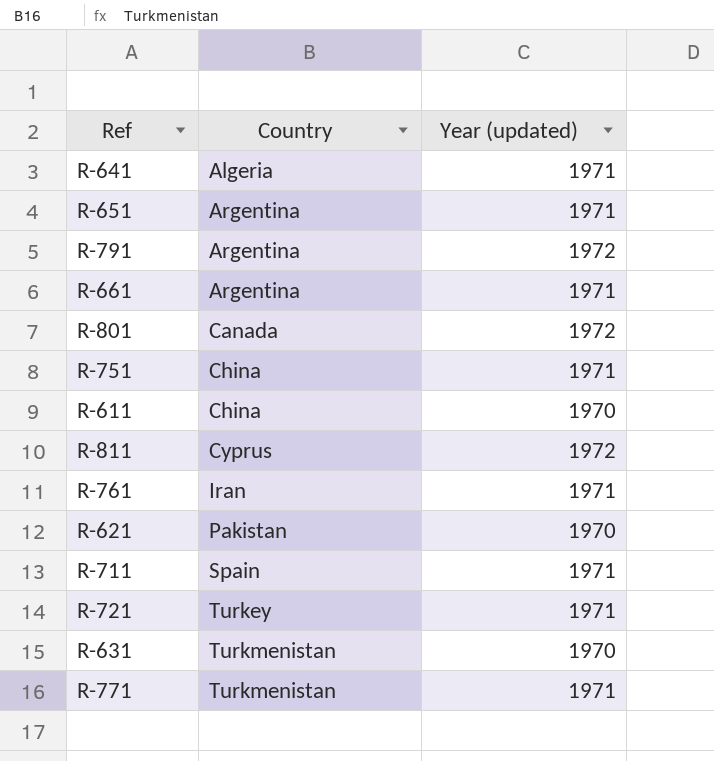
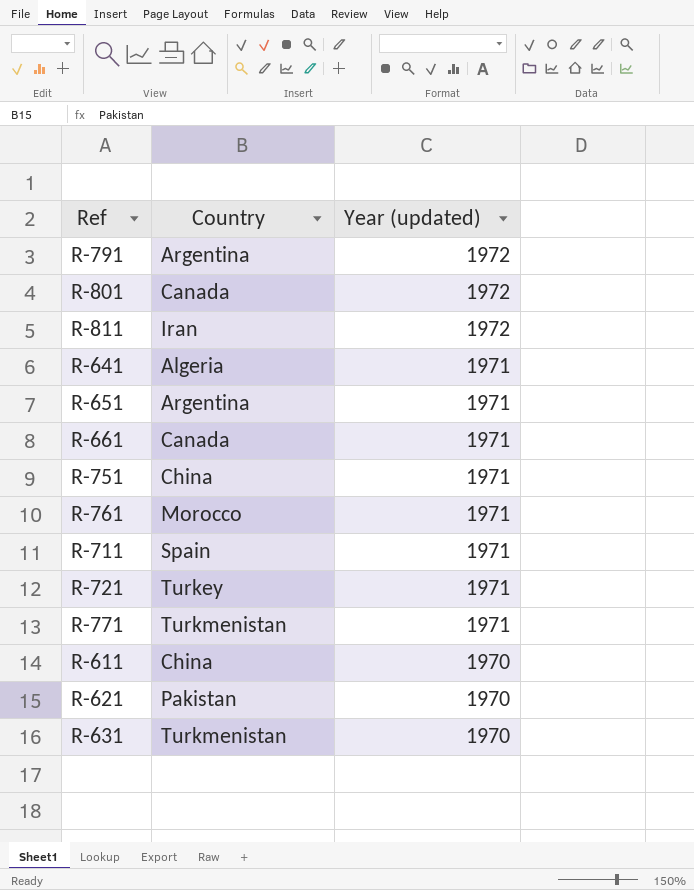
row order: Country ascending -> Year (updated) descending
R-811 | Country: Cyprus -> Iran
R-661 | Country: Argentina -> Canada
R-761 | Country: Iran -> Morocco

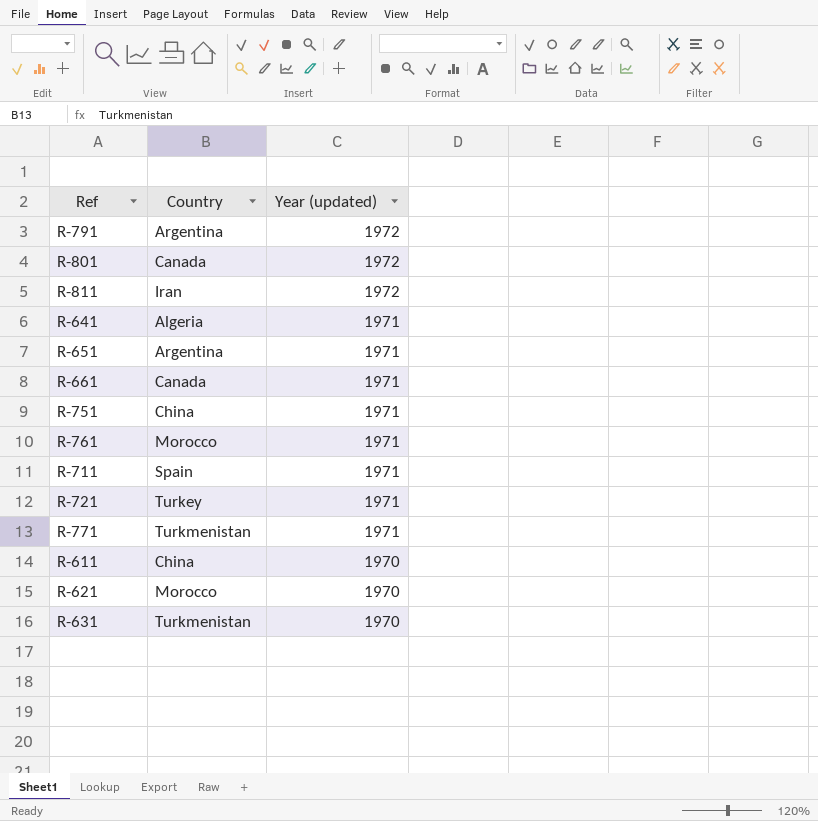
R-621 | Country: Pakistan -> Morocco

